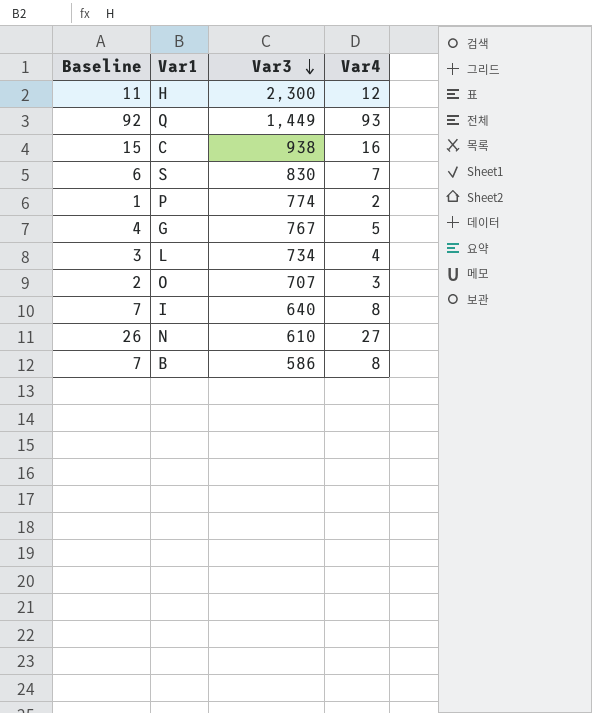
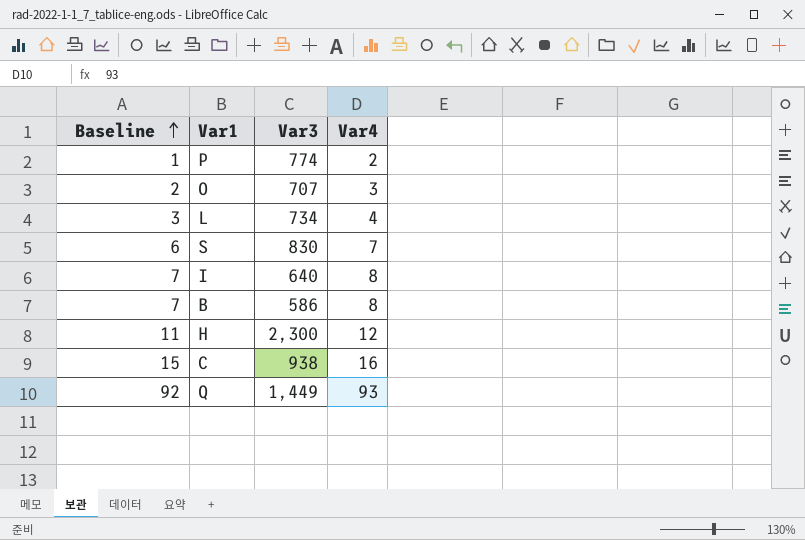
row order: Var3 descending -> Baseline ascending
row G: 4 | 767 | 5 -> none
row N: 26 | 610 | 27 -> none

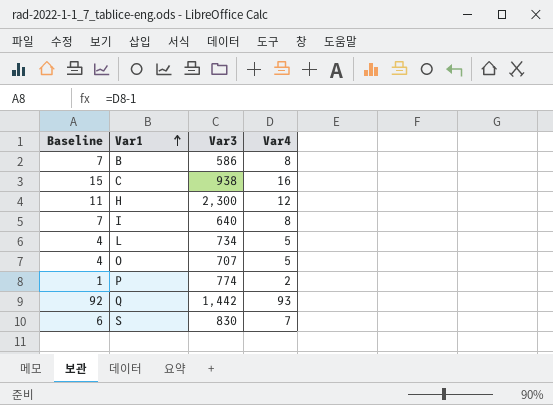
row order: Baseline ascending -> Var1 ascending
L | Baseline: 3 -> 4
L | Var4: 4 -> 5
O | Baseline: 2 -> 4
O | Var4: 3 -> 5
Q | Var3: 1,449 -> 1,442

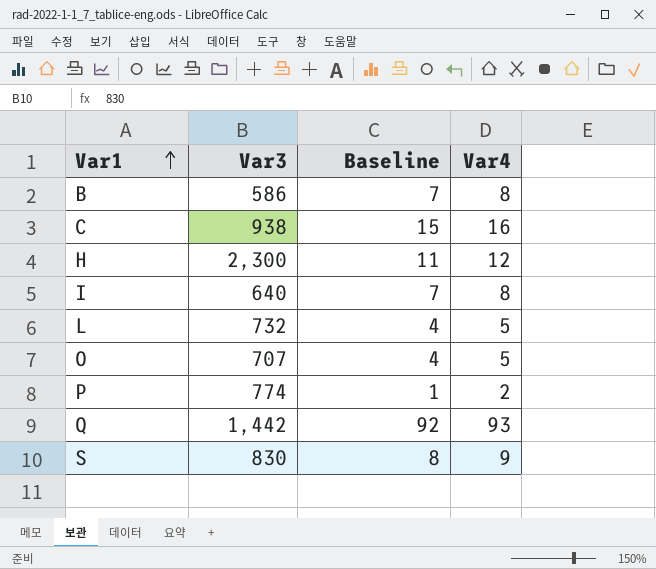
column Baseline | position: 1 -> 3
L | Var3: 734 -> 732
S | Baseline: 6 -> 8
S | Var4: 7 -> 9

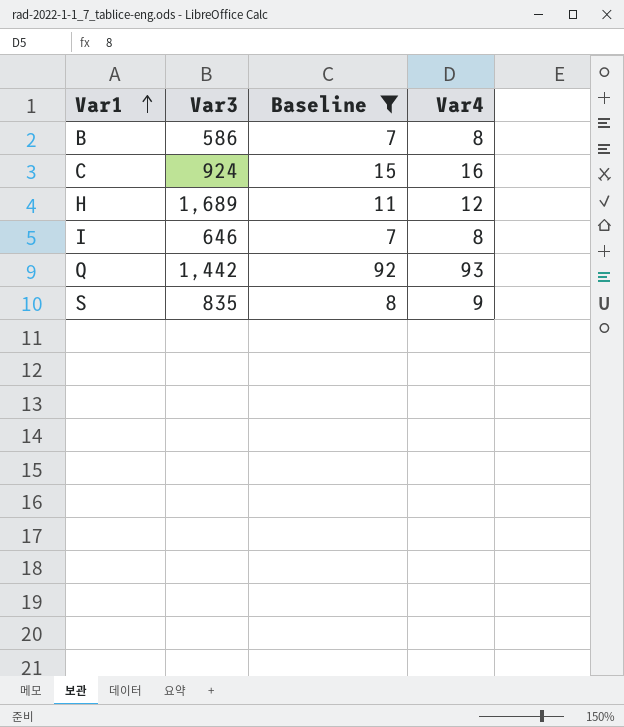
filter: none -> Baseline >= 7
C | Var3: 938 -> 924
H | Var3: 2,300 -> 1,689
I | Var3: 640 -> 646
S | Var3: 830 -> 835

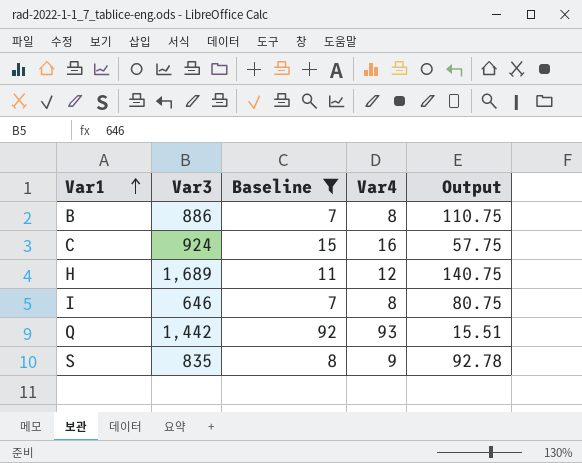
column Output | formula: none -> [Var3] / [Var4]
B | Var3: 586 -> 886

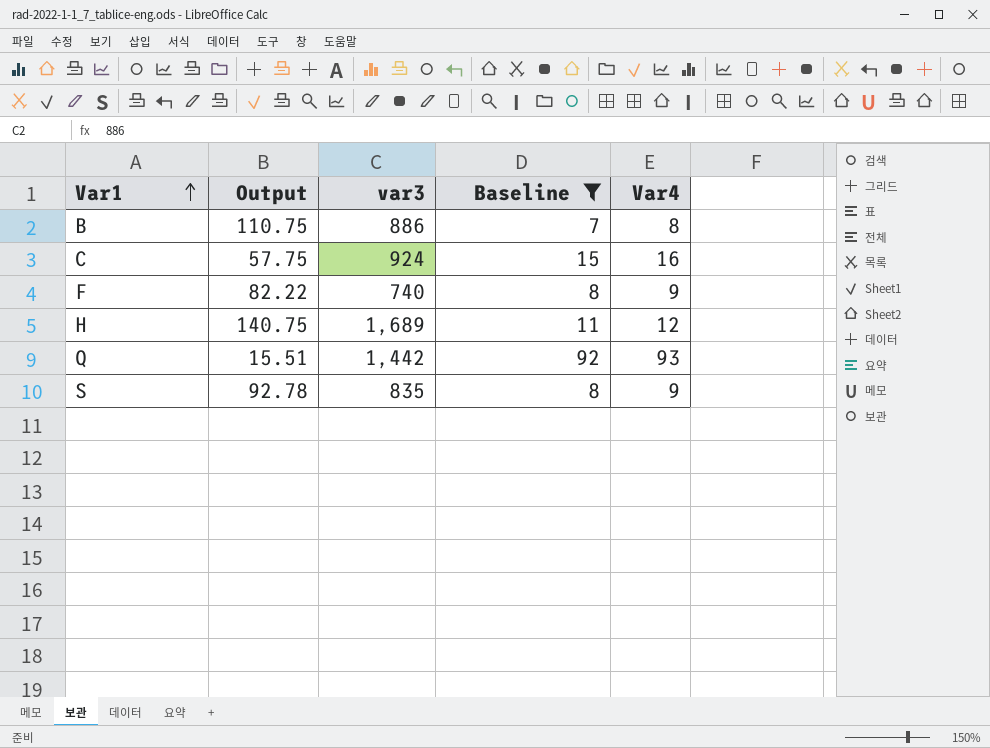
column Output | position: 5 -> 2
column name: Var3 -> var3
row I: 646 | 7 | 8 | 80.75 -> none
row F: none -> 82.22 | 740 | 8 | 9

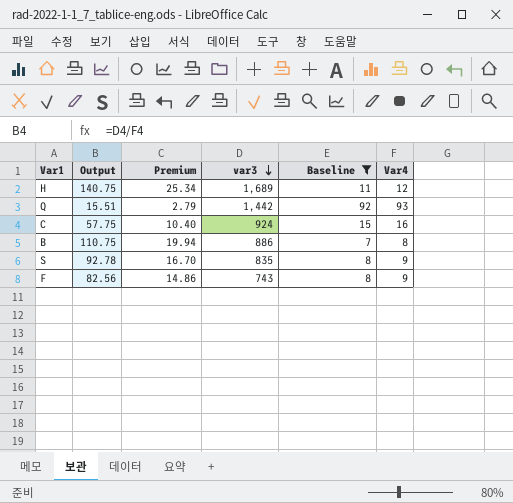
row order: Var1 ascending -> var3 descending
column Premium | formula: none -> [Output] * 0.18
F | Output: 82.22 -> 82.56
F | var3: 740 -> 743

